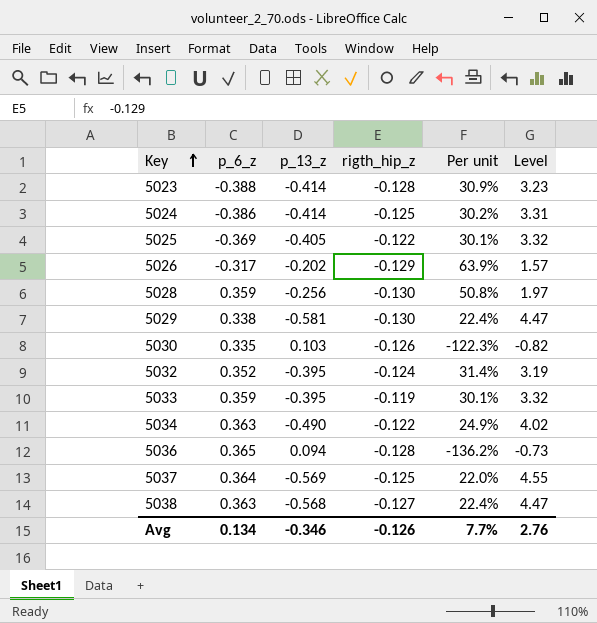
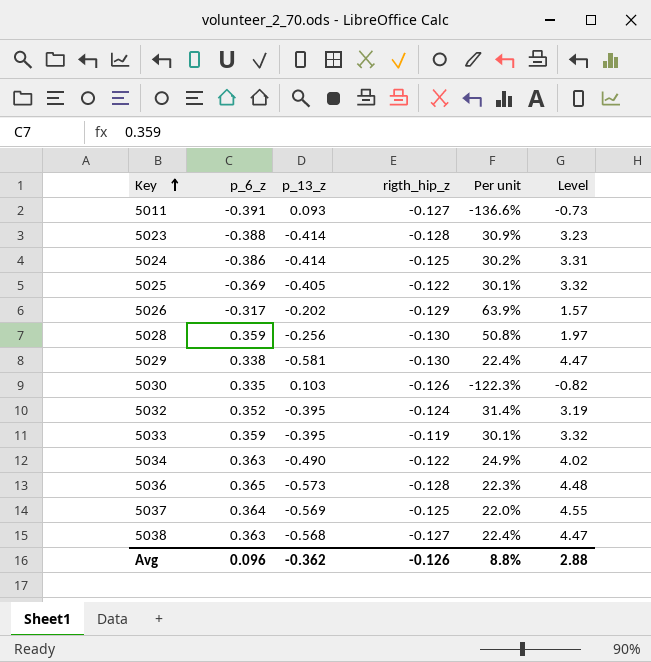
row 5011: none -> -0.391 | 0.093 | -0.127 | -136.6% | -0.73
5036 | p_13_z: 0.094 -> -0.573
5036 | Per unit: -136.2% -> 22.3%
5036 | Level: -0.73 -> 4.48
Avg | p_6_z: 0.134 -> 0.096
Avg | p_13_z: -0.346 -> -0.362
Avg | Per unit: 7.7% -> 8.8%
Avg | Level: 2.76 -> 2.88

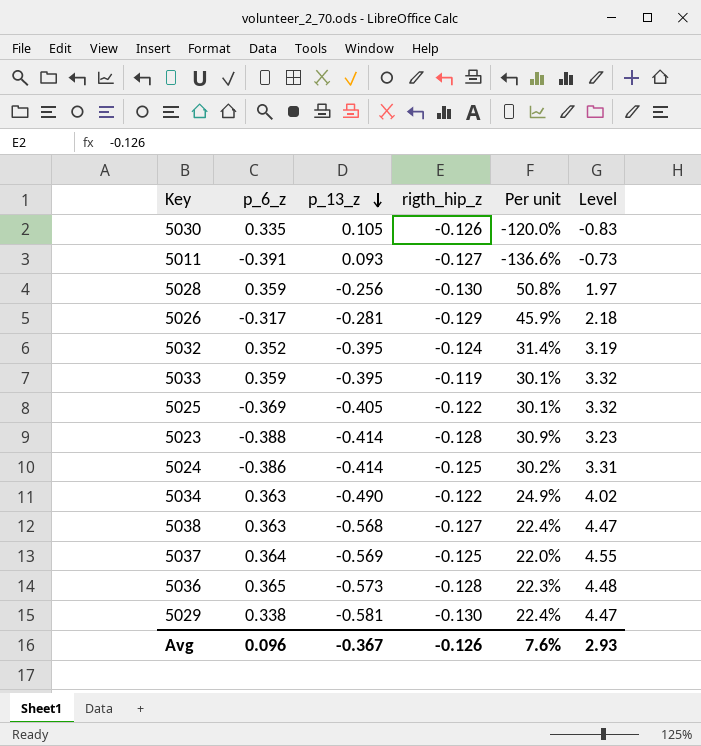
row order: Key ascending -> p_13_z descending
5030 | p_13_z: 0.103 -> 0.105
5030 | Per unit: -122.3% -> -120.0%
5030 | Level: -0.82 -> -0.83
5026 | p_13_z: -0.202 -> -0.281
5026 | Per unit: 63.9% -> 45.9%
5026 | Level: 1.57 -> 2.18
Avg | p_13_z: -0.362 -> -0.367
Avg | Per unit: 8.8% -> 7.6%
Avg | Level: 2.88 -> 2.93

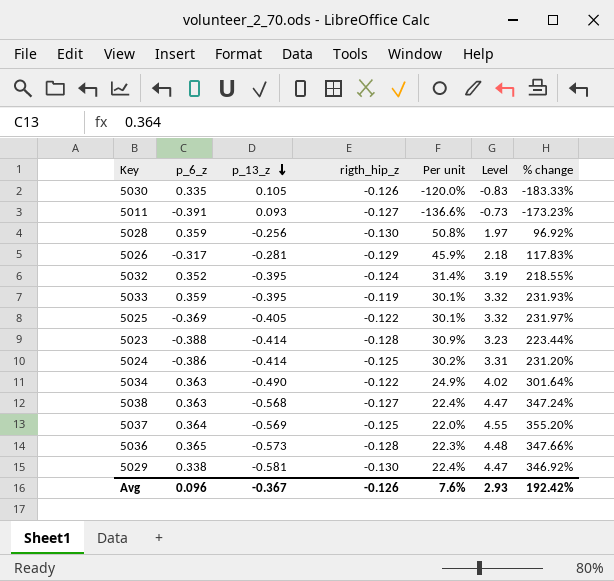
column % change | formula: none -> ([p_13_z] - [rigth_hip_z]) / [rigth_hip_z]

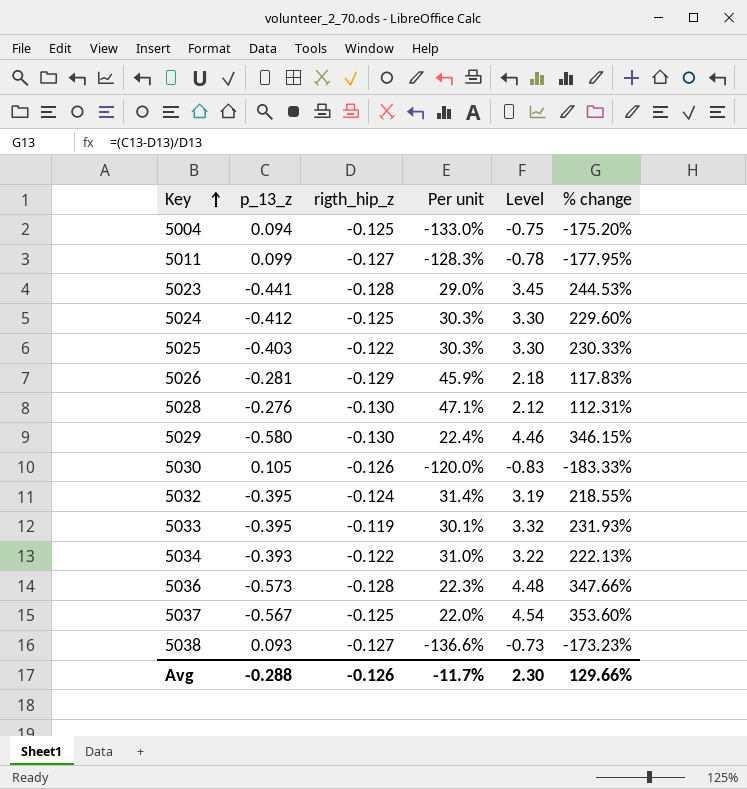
row order: p_13_z descending -> Key ascending
column p_6_z | position: 2 -> none
row 5004: none -> 0.094 | -0.125 | -133.0% | -0.75 | -175.20%
5011 | p_13_z: 0.093 -> 0.099
5011 | Per unit: -136.6% -> -128.3%
5011 | Level: -0.73 -> -0.78
5011 | % change: -173.23% -> -177.95%
5023 | p_13_z: -0.414 -> -0.441
5023 | Per unit: 30.9% -> 29.0%
5023 | Level: 3.23 -> 3.45
5023 | % change: 223.44% -> 244.53%
5024 | p_13_z: -0.414 -> -0.412
5024 | Per unit: 30.2% -> 30.3%
5024 | Level: 3.31 -> 3.30
5024 | % change: 231.20% -> 229.60%
5025 | p_13_z: -0.405 -> -0.403
5025 | Per unit: 30.1% -> 30.3%
5025 | Level: 3.32 -> 3.30
5025 | % change: 231.97% -> 230.33%
5028 | p_13_z: -0.256 -> -0.276
5028 | Per unit: 50.8% -> 47.1%
5028 | Level: 1.97 -> 2.12
5028 | % change: 96.92% -> 112.31%
5029 | p_13_z: -0.581 -> -0.580
5029 | Level: 4.47 -> 4.46
5029 | % change: 346.92% -> 346.15%
5034 | p_13_z: -0.490 -> -0.393
5034 | Per unit: 24.9% -> 31.0%
5034 | Level: 4.02 -> 3.22
5034 | % change: 301.64% -> 222.13%
5037 | p_13_z: -0.569 -> -0.567
5037 | Level: 4.55 -> 4.54
5037 | % change: 355.20% -> 353.60%
5038 | p_13_z: -0.568 -> 0.093
5038 | Per unit: 22.4% -> -136.6%
5038 | Level: 4.47 -> -0.73
5038 | % change: 347.24% -> -173.23%
Avg | p_13_z: -0.367 -> -0.288
Avg | Per unit: 7.6% -> -11.7%
Avg | Level: 2.93 -> 2.30
Avg | % change: 192.42% -> 129.66%

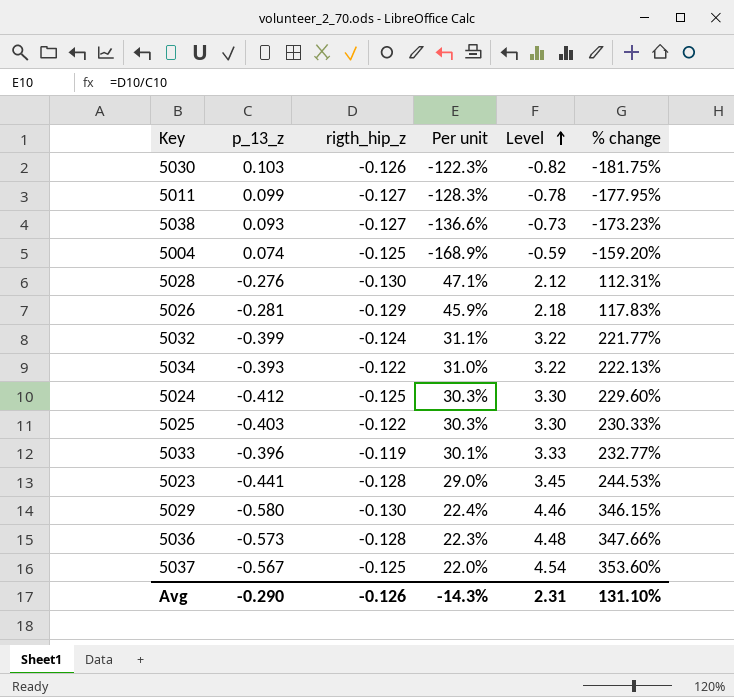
row order: Key ascending -> Level ascending
5030 | p_13_z: 0.105 -> 0.103
5030 | Per unit: -120.0% -> -122.3%
5030 | Level: -0.83 -> -0.82
5030 | % change: -183.33% -> -181.75%
5004 | p_13_z: 0.094 -> 0.074
5004 | Per unit: -133.0% -> -168.9%
5004 | Level: -0.75 -> -0.59
5004 | % change: -175.20% -> -159.20%
5032 | p_13_z: -0.395 -> -0.399
5032 | Per unit: 31.4% -> 31.1%
5032 | Level: 3.19 -> 3.22
5032 | % change: 218.55% -> 221.77%
5033 | p_13_z: -0.395 -> -0.396
5033 | Level: 3.32 -> 3.33
5033 | % change: 231.93% -> 232.77%
Avg | p_13_z: -0.288 -> -0.290
Avg | Per unit: -11.7% -> -14.3%
Avg | Level: 2.30 -> 2.31
Avg | % change: 129.66% -> 131.10%

